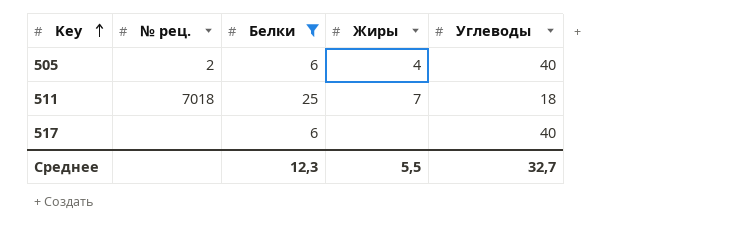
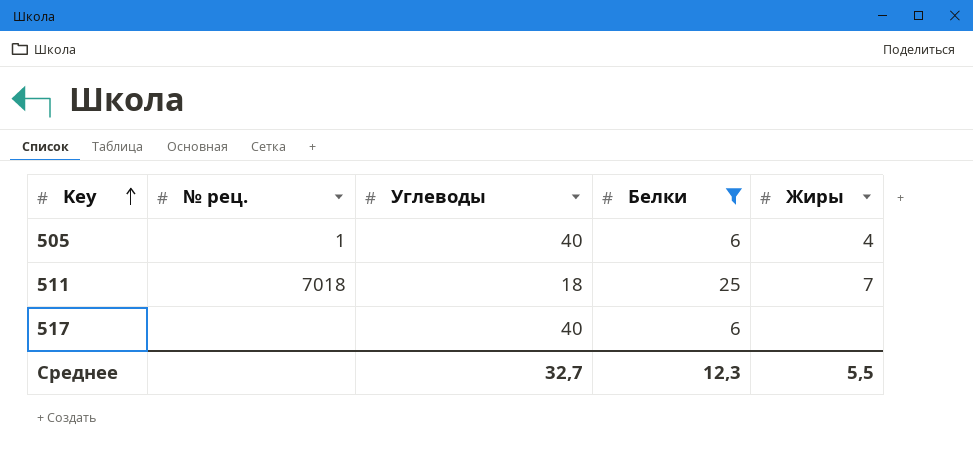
column Углеводы | position: 5 -> 3
505 | № рец.: 2 -> 1

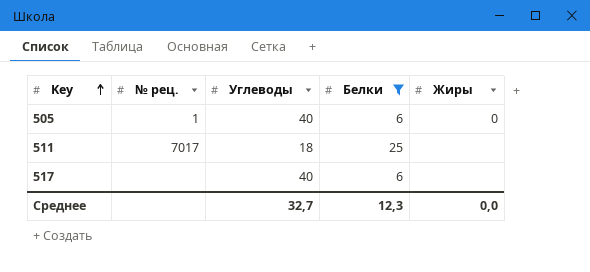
505 | Жиры: 4 -> 0
511 | № рец.: 7018 -> 7017
511 | Жиры: 7 -> none
Среднее | Жиры: 5,5 -> 0,0

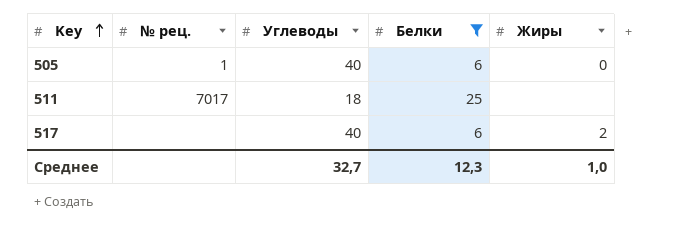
517 | Жиры: none -> 2
Среднее | Жиры: 0,0 -> 1,0

